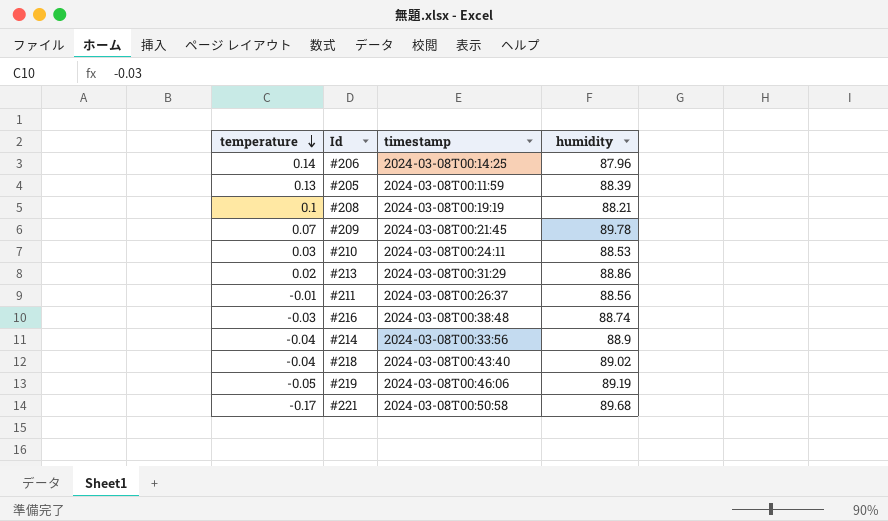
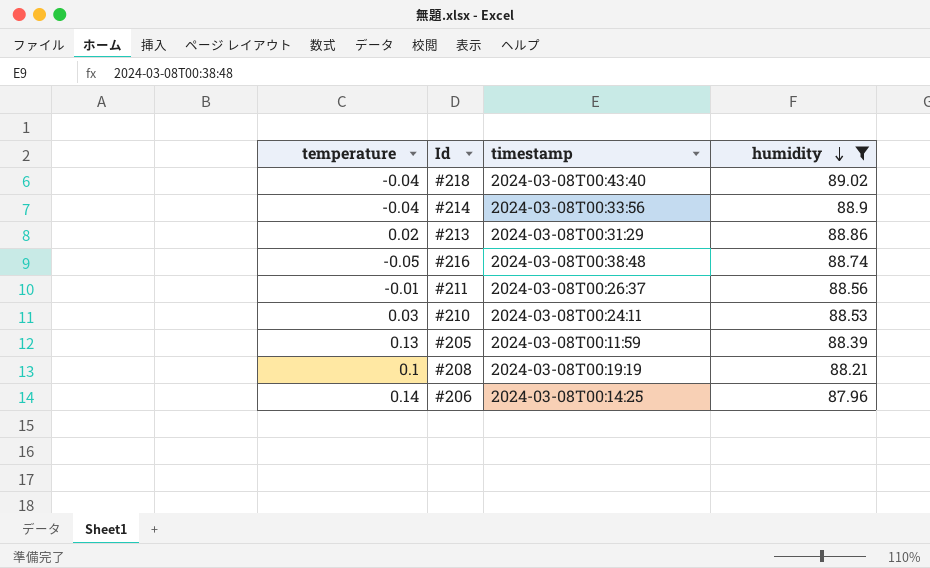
filter: none -> humidity <= 89.02
row order: temperature descending -> humidity descending
#216 | temperature: -0.03 -> -0.05

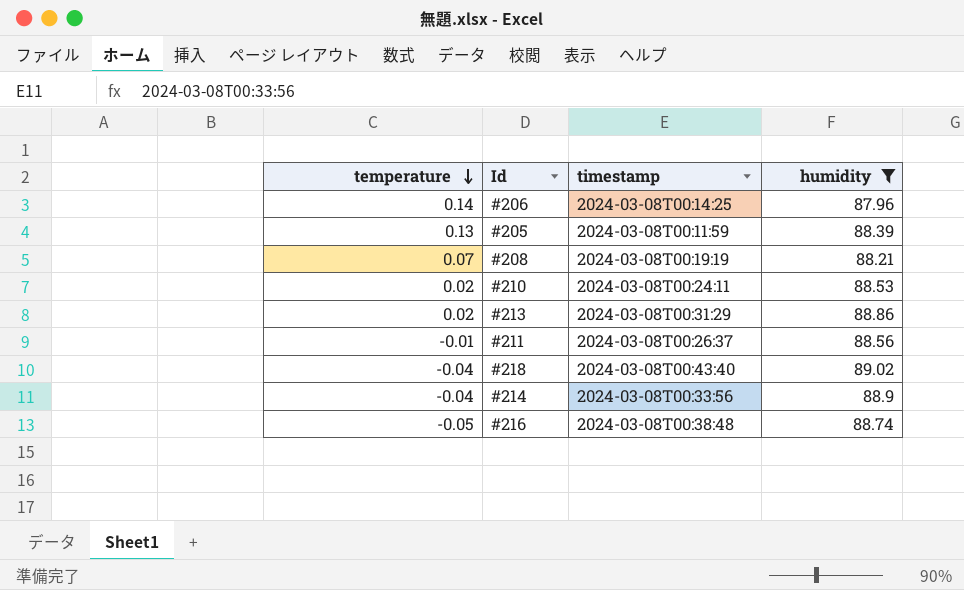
row order: humidity descending -> temperature descending
#208 | temperature: 0.1 -> 0.07
#210 | temperature: 0.03 -> 0.02

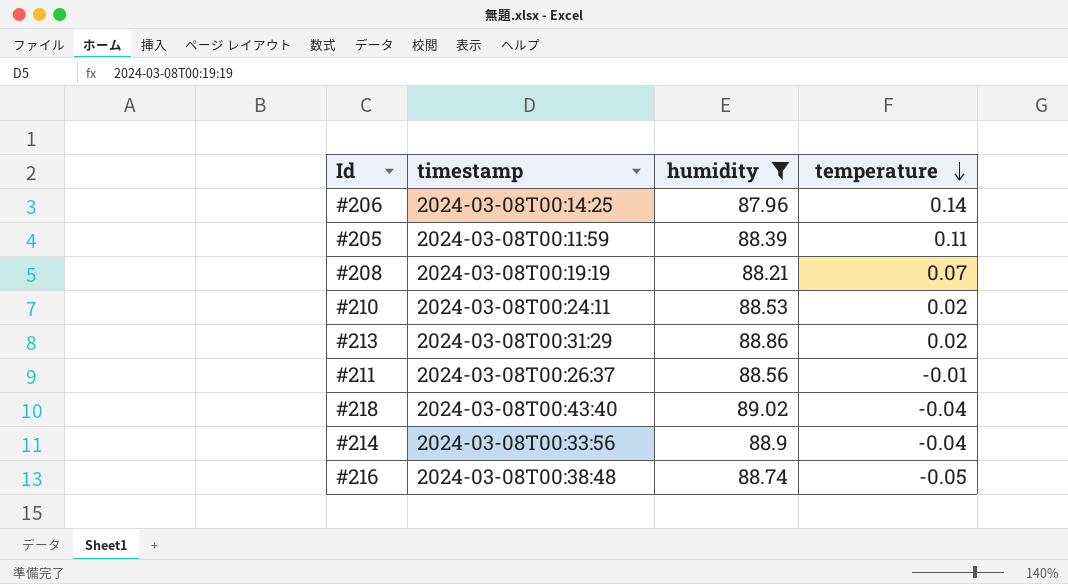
column temperature | position: 1 -> 4
#205 | temperature: 0.13 -> 0.11

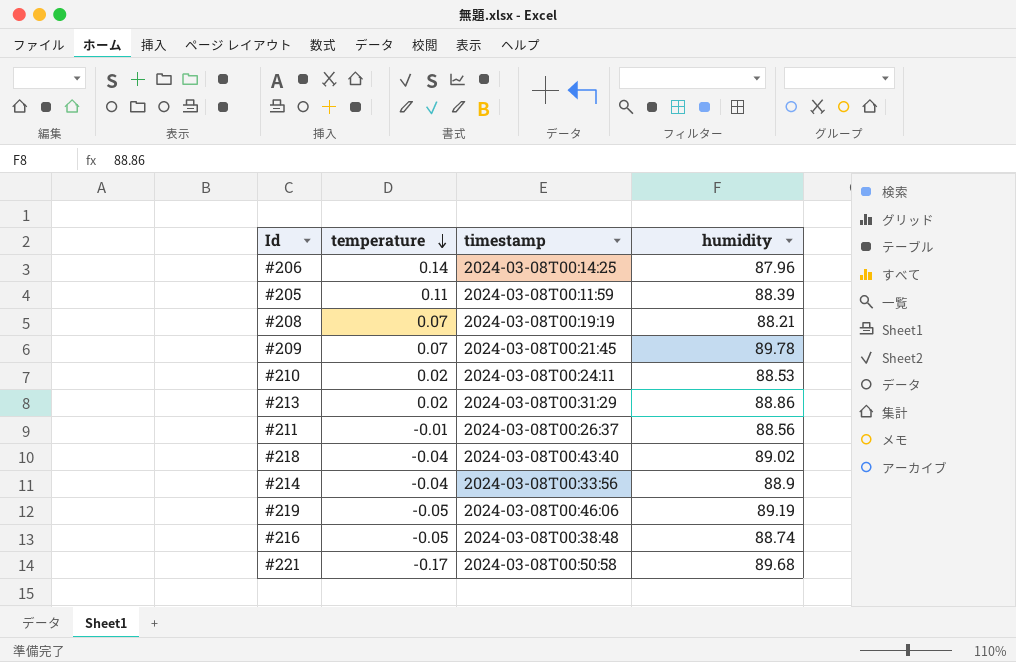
filter: humidity <= 89.02 -> none
column temperature | position: 4 -> 2

